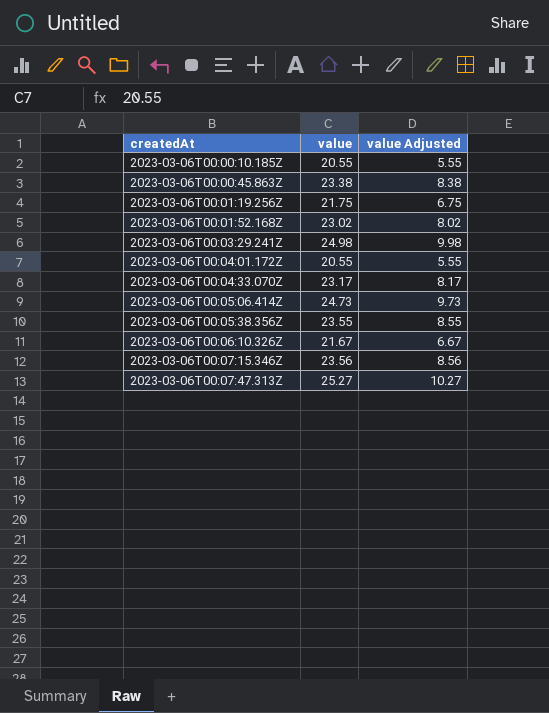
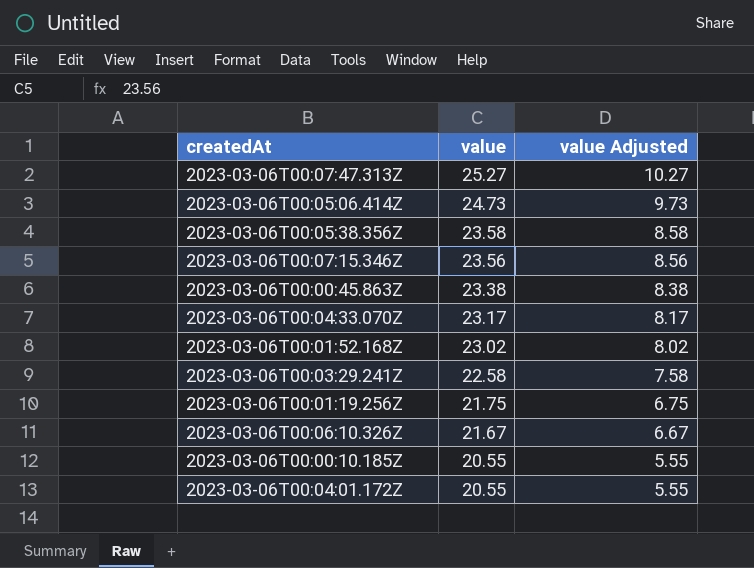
row order: createdAt ascending -> value descending
2023-03-06T00:05:38.356Z | value: 23.55 -> 23.58
2023-03-06T00:05:38.356Z | value Adjusted: 8.55 -> 8.58
2023-03-06T00:03:29.241Z | value: 24.98 -> 22.58
2023-03-06T00:03:29.241Z | value Adjusted: 9.98 -> 7.58

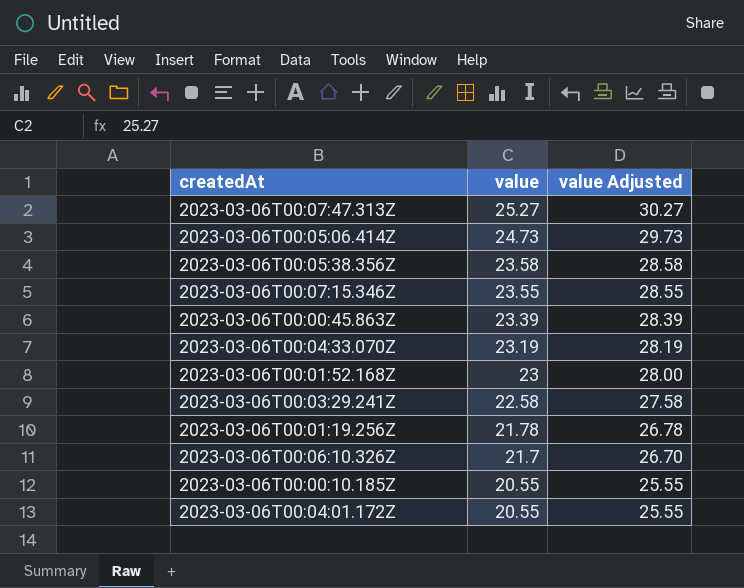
column value Adjusted | formula: [value] - 15 -> [value] + 5
2023-03-06T00:07:15.346Z | value: 23.56 -> 23.55
2023-03-06T00:00:45.863Z | value: 23.38 -> 23.39
2023-03-06T00:04:33.070Z | value: 23.17 -> 23.19
2023-03-06T00:01:52.168Z | value: 23.02 -> 23
2023-03-06T00:01:19.256Z | value: 21.75 -> 21.78
2023-03-06T00:06:10.326Z | value: 21.67 -> 21.7

